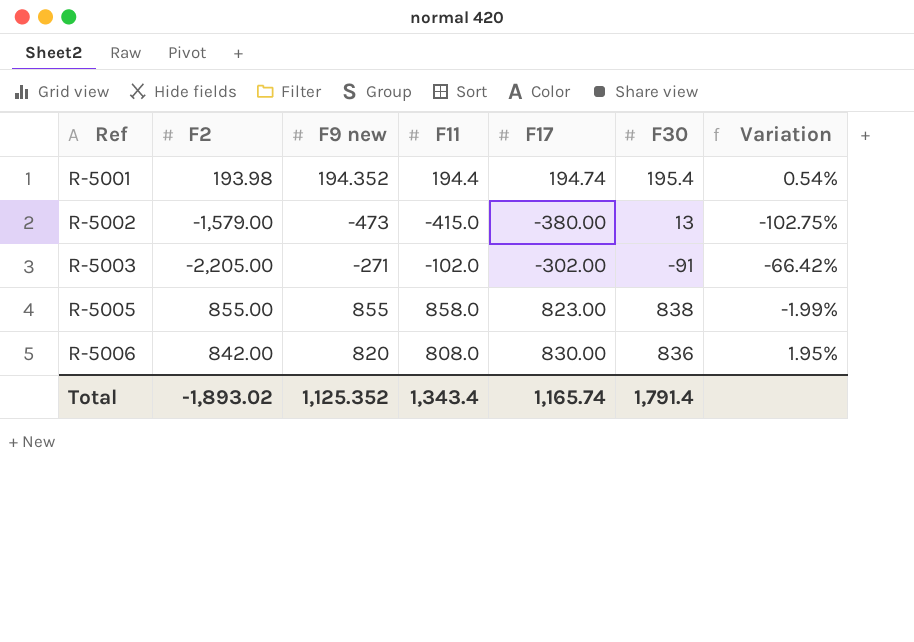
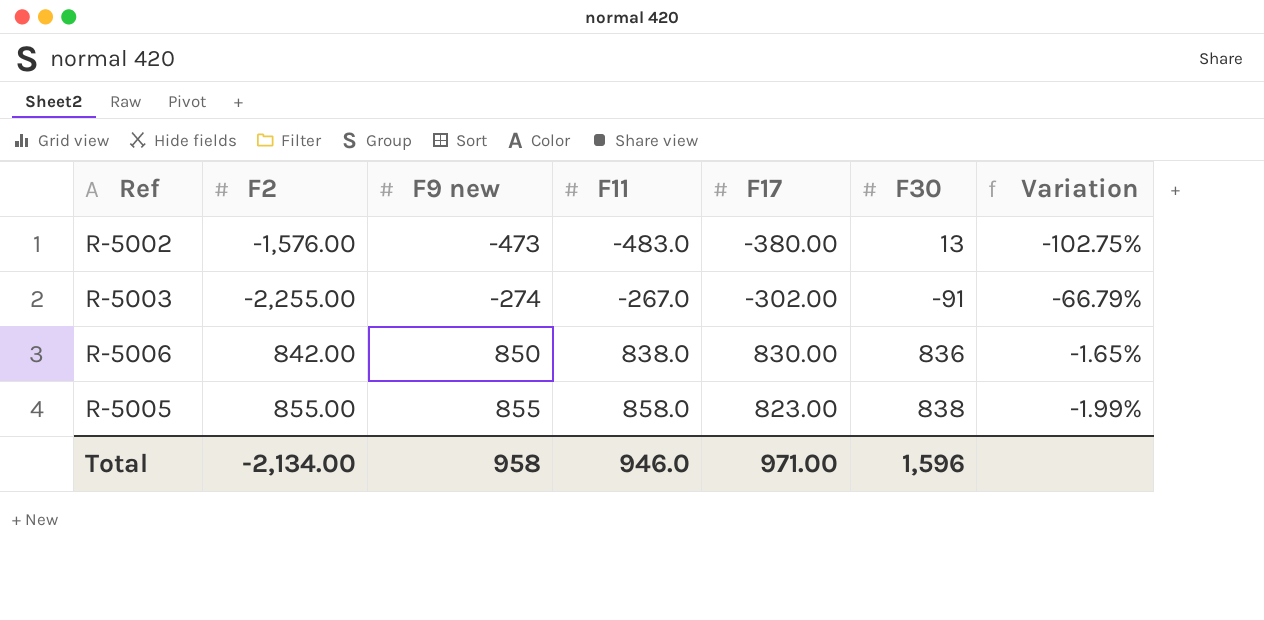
row order: Ref ascending -> F9 new ascending
row R-5001: 193.98 | 194.352 | 194.4 | 194.74 | 195.4 | 0.54% -> none
R-5002 | F2: -1,579.00 -> -1,576.00
R-5002 | F11: -415.0 -> -483.0
R-5003 | F2: -2,205.00 -> -2,255.00
R-5003 | F9 new: -271 -> -274
R-5003 | F11: -102.0 -> -267.0
R-5003 | Variation: -66.42% -> -66.79%
R-5006 | F9 new: 820 -> 850
R-5006 | F11: 808.0 -> 838.0
R-5006 | Variation: 1.95% -> -1.65%
Total | F2: -1,893.02 -> -2,134.00
Total | F9 new: 1,125.352 -> 958
Total | F11: 1,343.4 -> 946.0
Total | F17: 1,165.74 -> 971.00
Total | F30: 1,791.4 -> 1,596

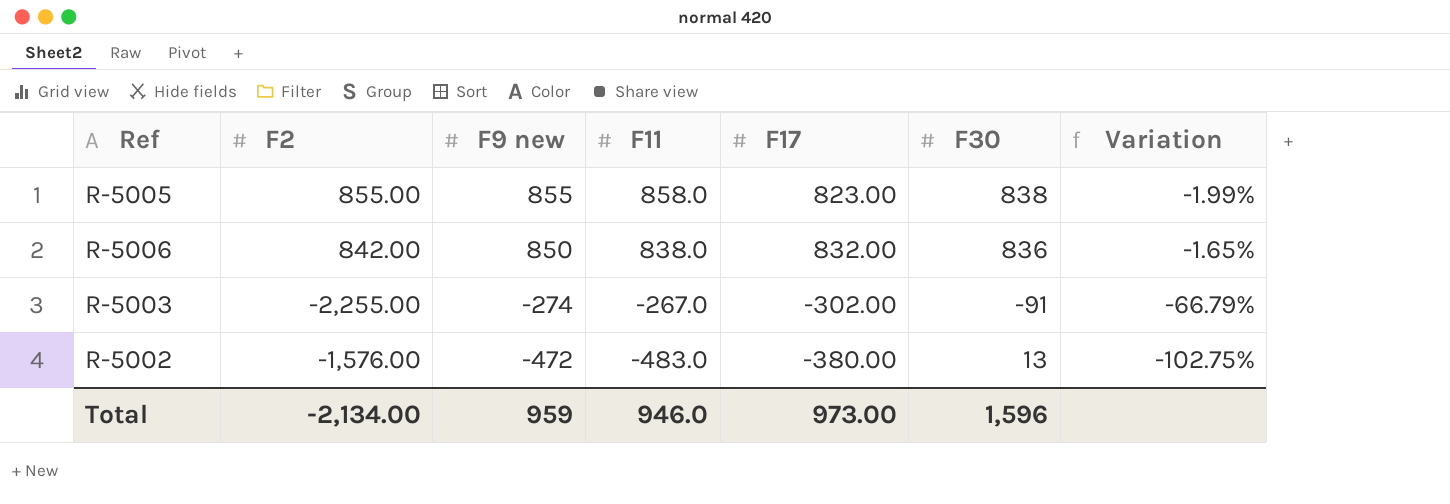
row order: F9 new ascending -> F9 new descending
R-5006 | F17: 830.00 -> 832.00
R-5002 | F9 new: -473 -> -472
Total | F9 new: 958 -> 959
Total | F17: 971.00 -> 973.00

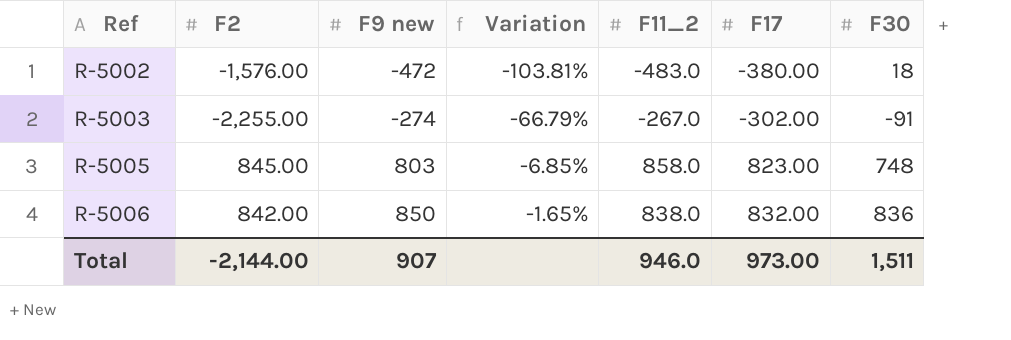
row order: F9 new descending -> Ref ascending
column Variation | position: 7 -> 4
column name: F11 -> F11_2
R-5002 | Variation: -102.75% -> -103.81%
R-5002 | F30: 13 -> 18
R-5005 | F2: 855.00 -> 845.00
R-5005 | F9 new: 855 -> 803
R-5005 | Variation: -1.99% -> -6.85%
R-5005 | F30: 838 -> 748
Total | F2: -2,134.00 -> -2,144.00
Total | F9 new: 959 -> 907
Total | F30: 1,596 -> 1,511

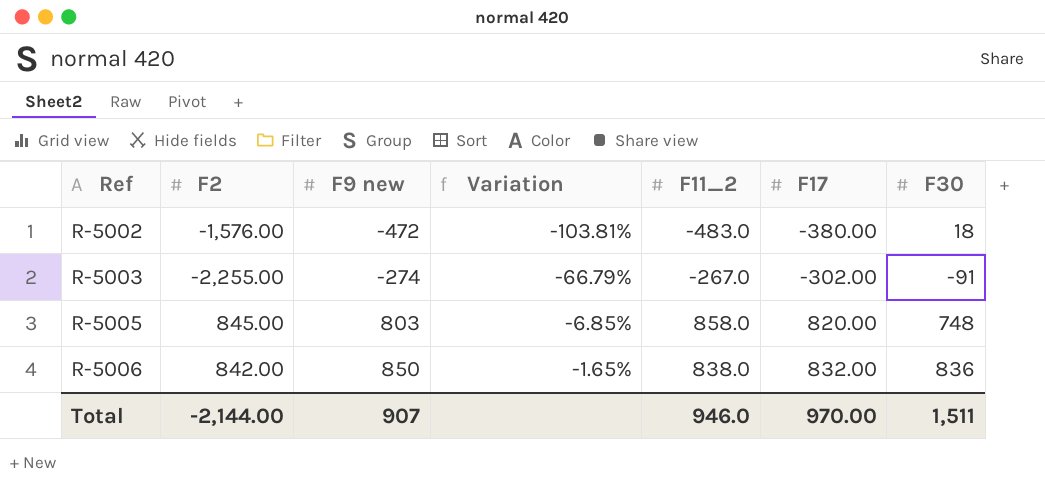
R-5005 | F17: 823.00 -> 820.00
Total | F17: 973.00 -> 970.00

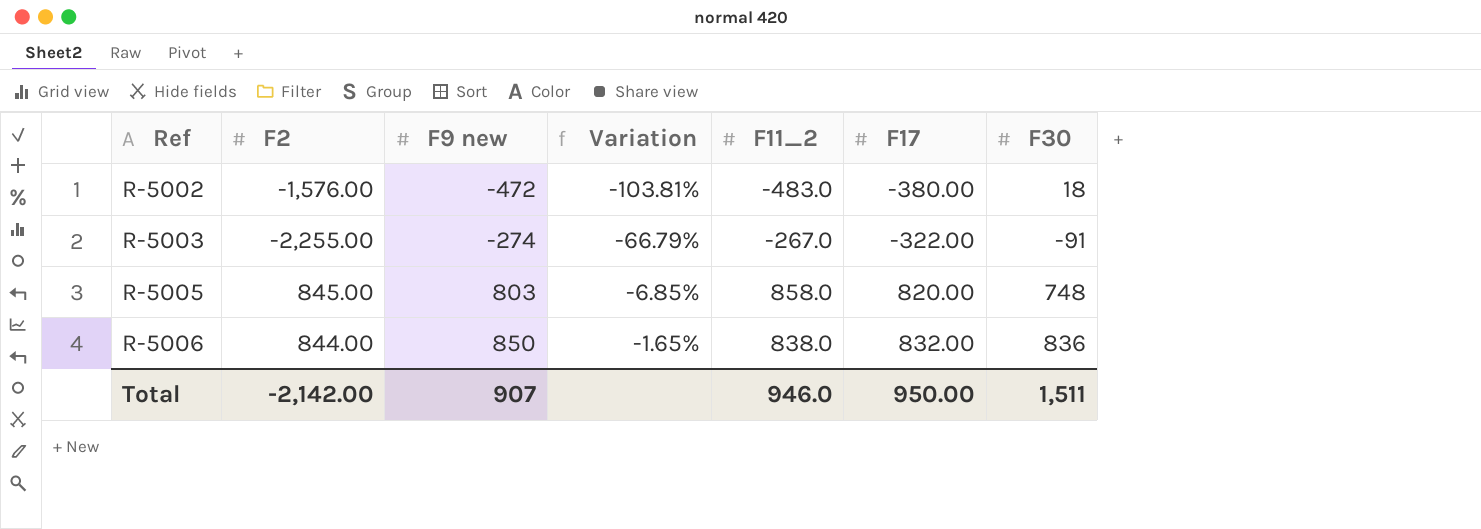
R-5003 | F17: -302.00 -> -322.00
R-5006 | F2: 842.00 -> 844.00
Total | F2: -2,144.00 -> -2,142.00
Total | F17: 970.00 -> 950.00

